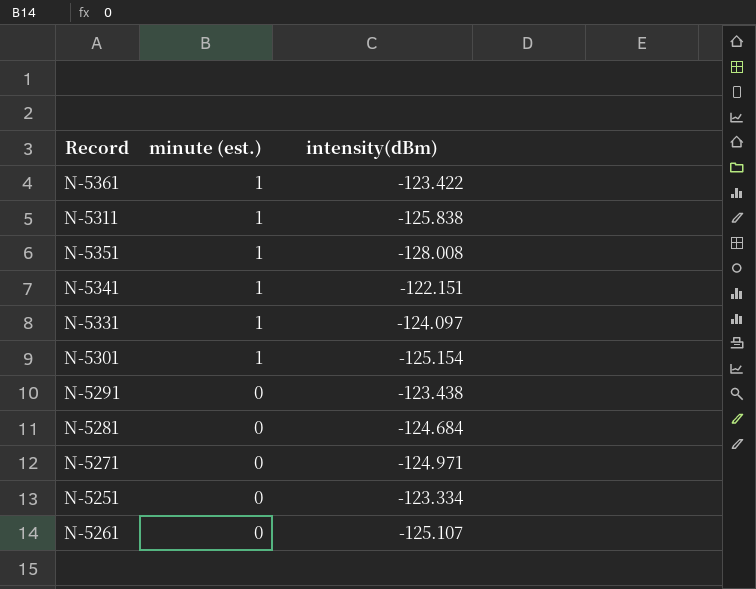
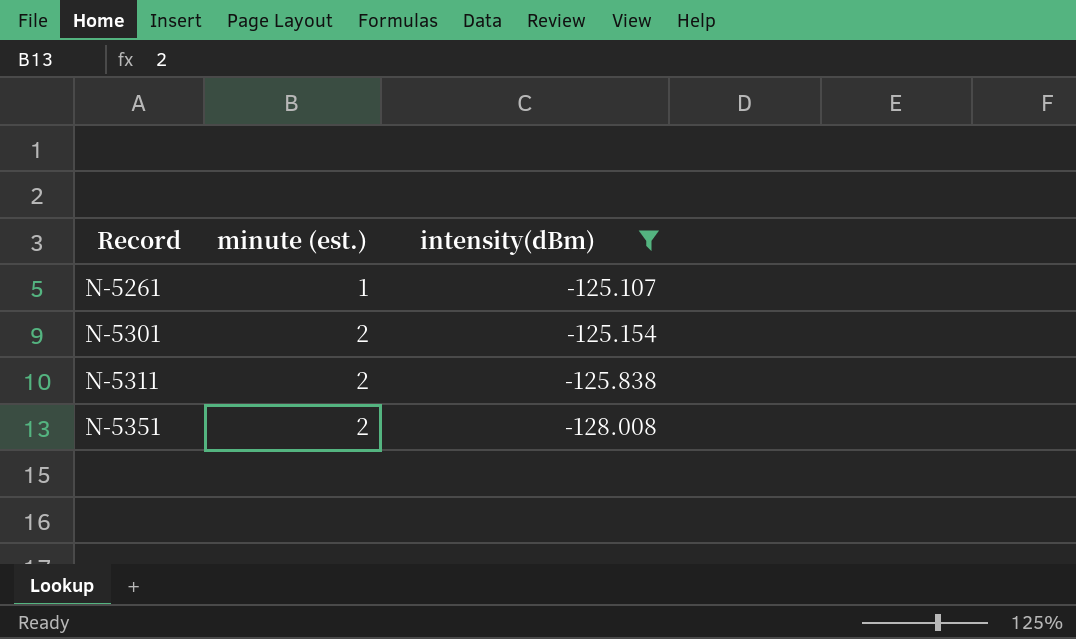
filter: none -> intensity(dBm) <= -125.107
row order: minute (est.) descending -> Record ascending
N-5261 | minute (est.): 0 -> 1
N-5301 | minute (est.): 1 -> 2
N-5311 | minute (est.): 1 -> 2
N-5351 | minute (est.): 1 -> 2

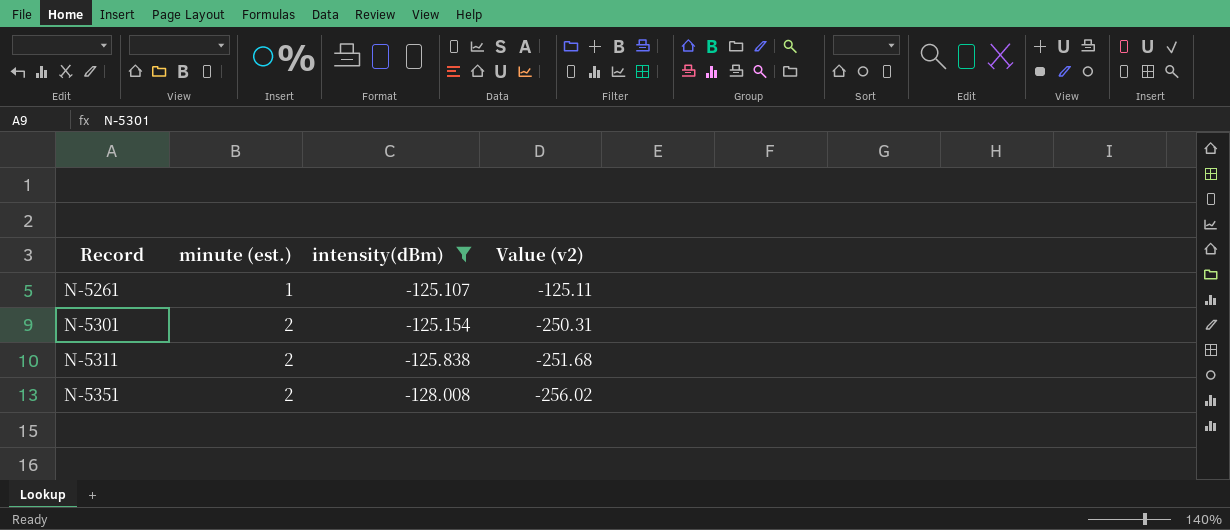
column Value (v2) | formula: none -> [minute (est.)] * [intensity(dBm)]

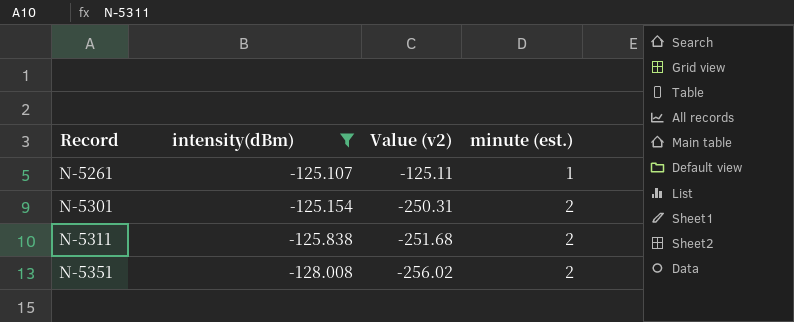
column minute (est.) | position: 2 -> 4

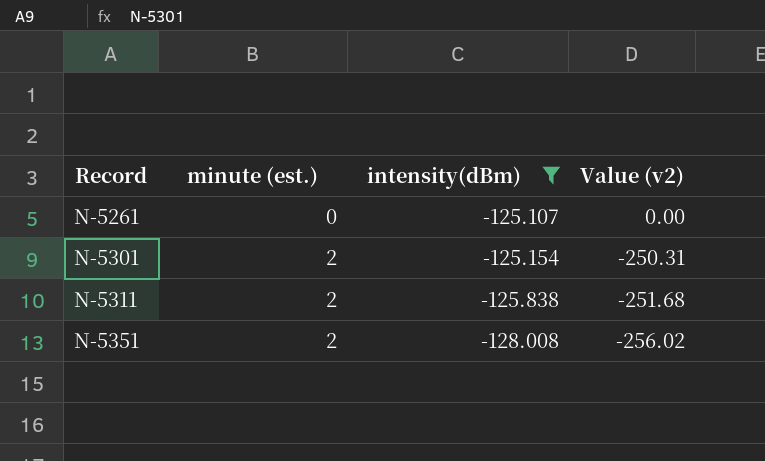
column minute (est.) | position: 4 -> 2
N-5261 | minute (est.): 1 -> 0
N-5261 | Value (v2): -125.11 -> 0.00

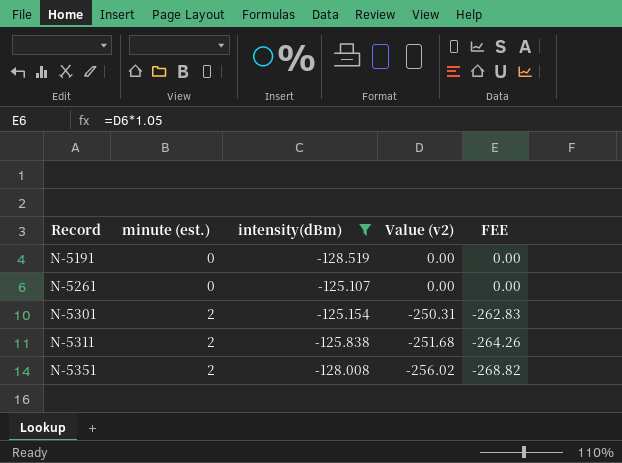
column FEE | formula: none -> [Value (v2)] * 1.05
row N-5191: none -> 0 | -128.519 | 0.00 | 0.00

